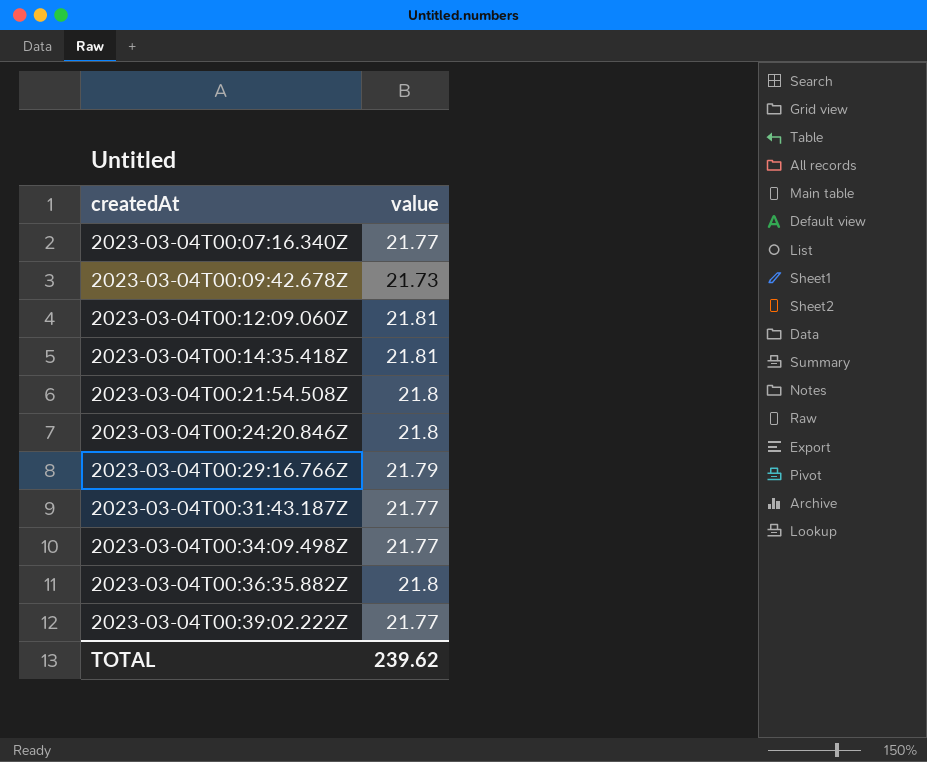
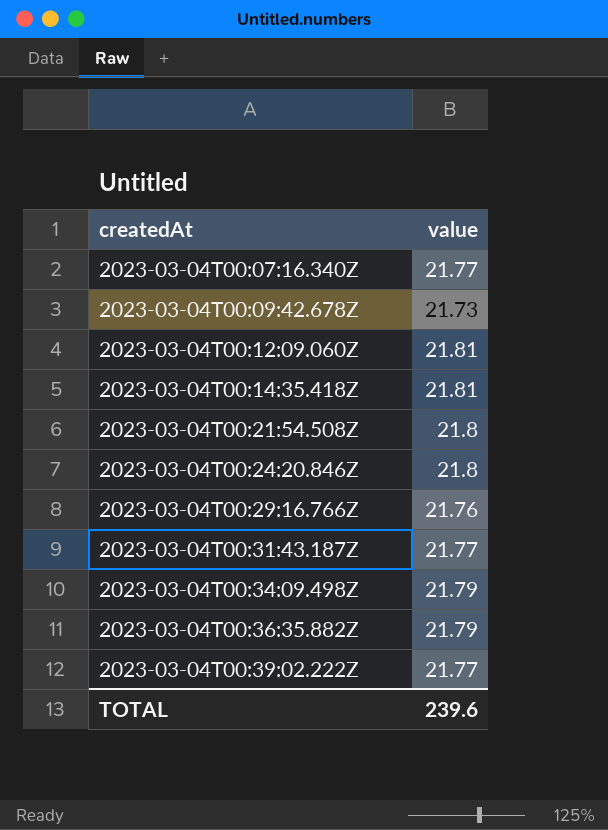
2023-03-04T00:29:16.766Z | value: 21.79 -> 21.76
2023-03-04T00:34:09.498Z | value: 21.77 -> 21.79
2023-03-04T00:36:35.882Z | value: 21.8 -> 21.79
TOTAL | value: 239.62 -> 239.6

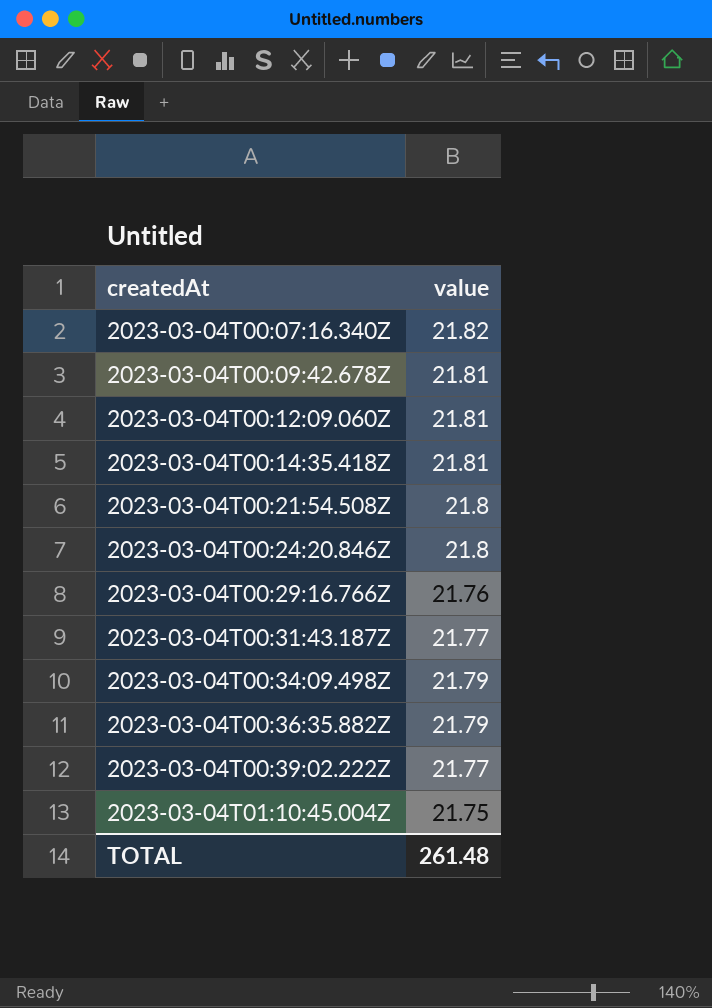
2023-03-04T00:07:16.340Z | value: 21.77 -> 21.82
2023-03-04T00:09:42.678Z | value: 21.73 -> 21.81
row 2023-03-04T01:10:45.004Z: none -> 21.75
TOTAL | value: 239.6 -> 261.48

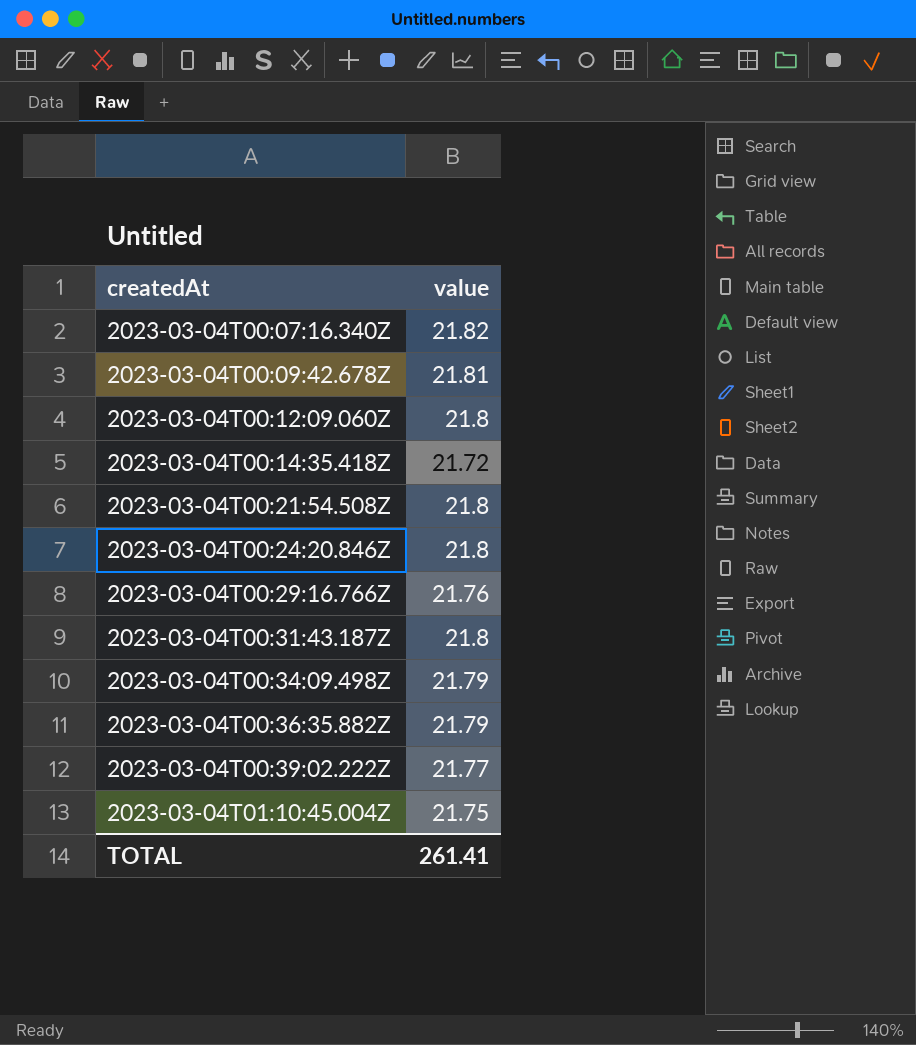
2023-03-04T00:12:09.060Z | value: 21.81 -> 21.8
2023-03-04T00:14:35.418Z | value: 21.81 -> 21.72
2023-03-04T00:31:43.187Z | value: 21.77 -> 21.8
TOTAL | value: 261.48 -> 261.41

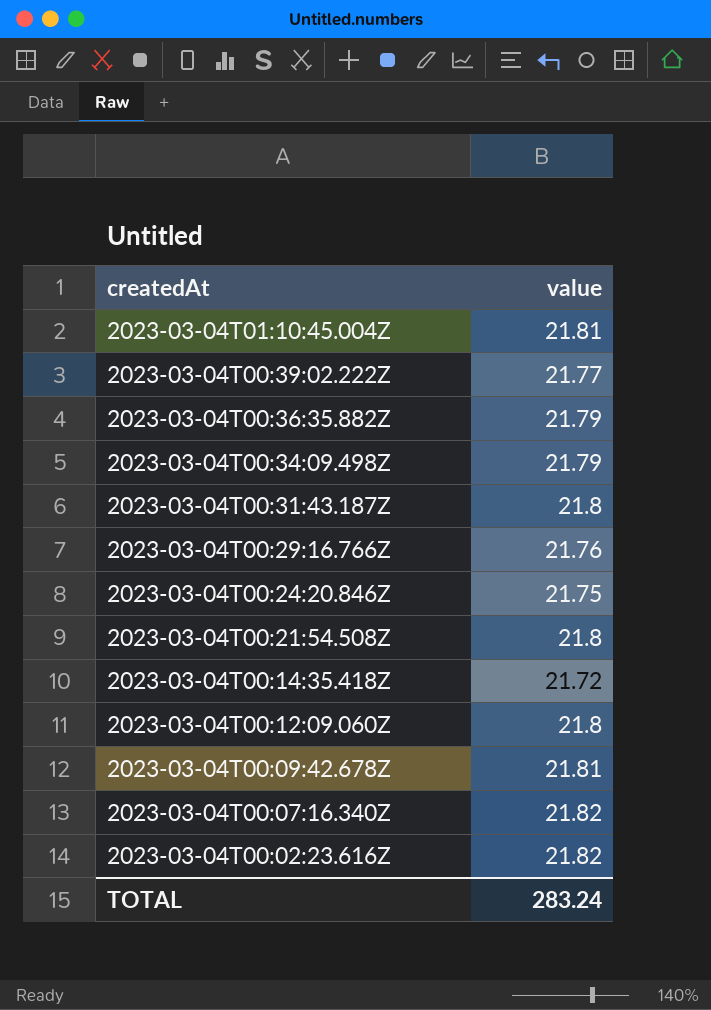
row order: createdAt ascending -> createdAt descending
2023-03-04T01:10:45.004Z | value: 21.75 -> 21.81
2023-03-04T00:24:20.846Z | value: 21.8 -> 21.75
row 2023-03-04T00:02:23.616Z: none -> 21.82
TOTAL | value: 261.41 -> 283.24

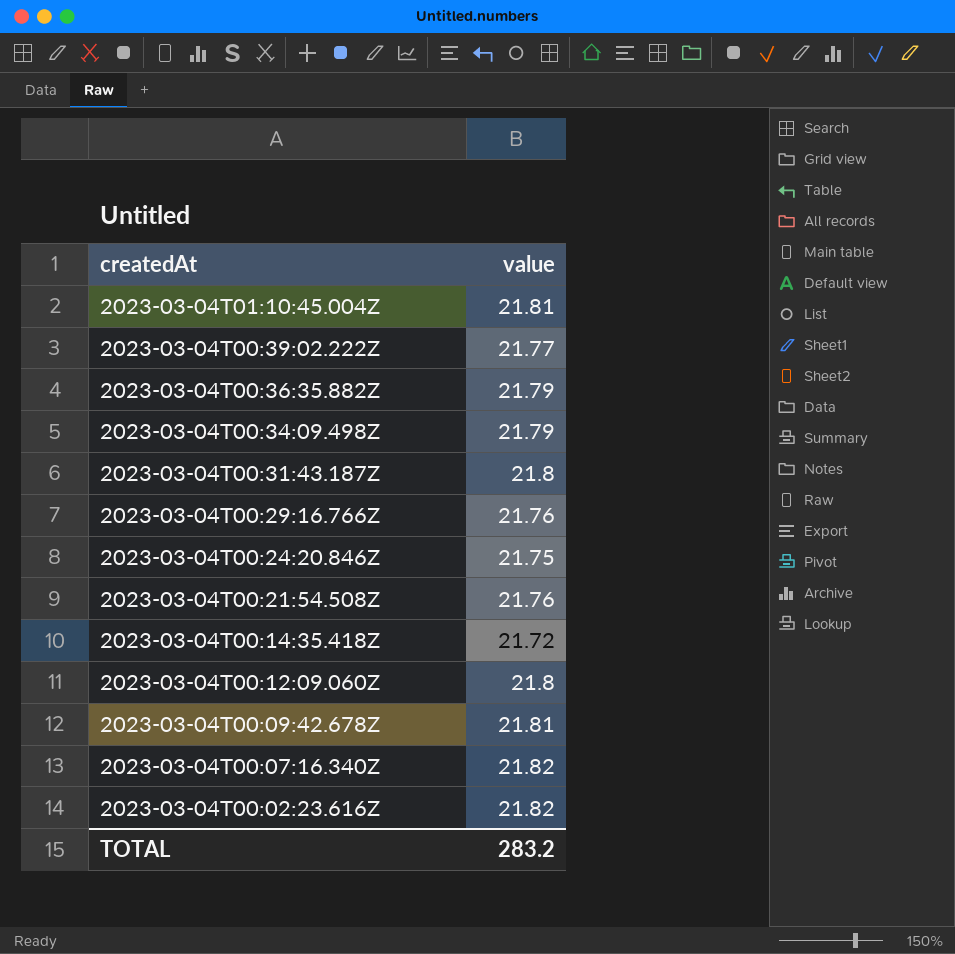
2023-03-04T00:21:54.508Z | value: 21.8 -> 21.76
TOTAL | value: 283.24 -> 283.2

